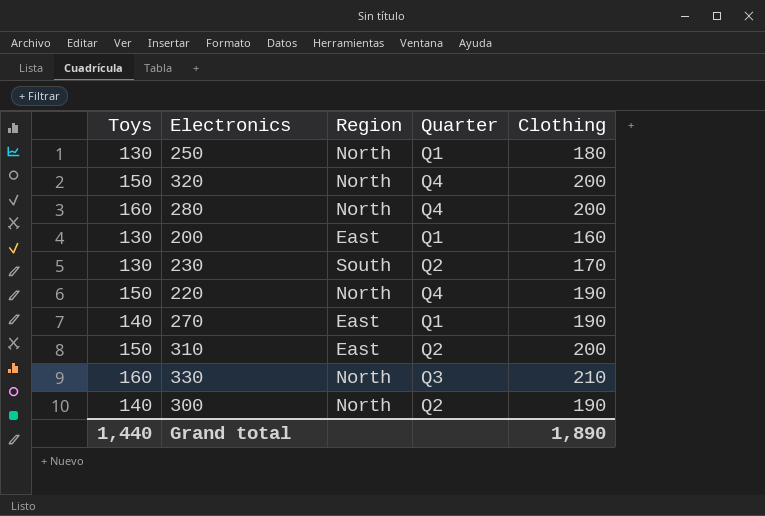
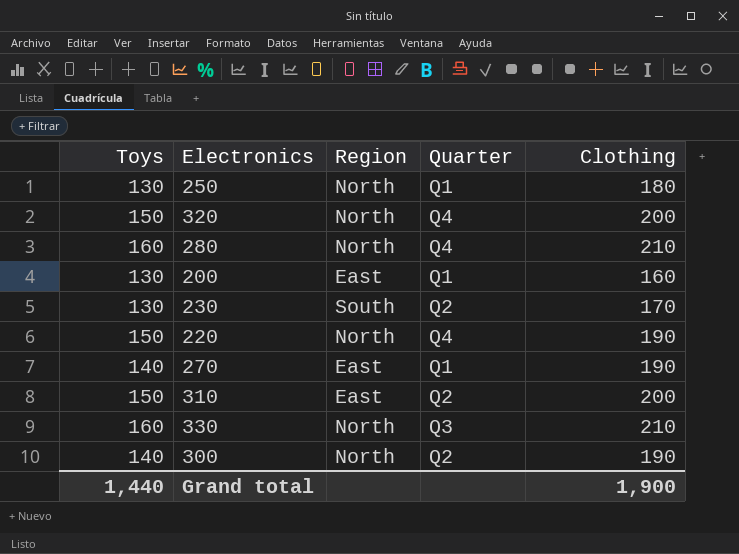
280 | Clothing: 200 -> 210
Grand total | Clothing: 1,890 -> 1,900

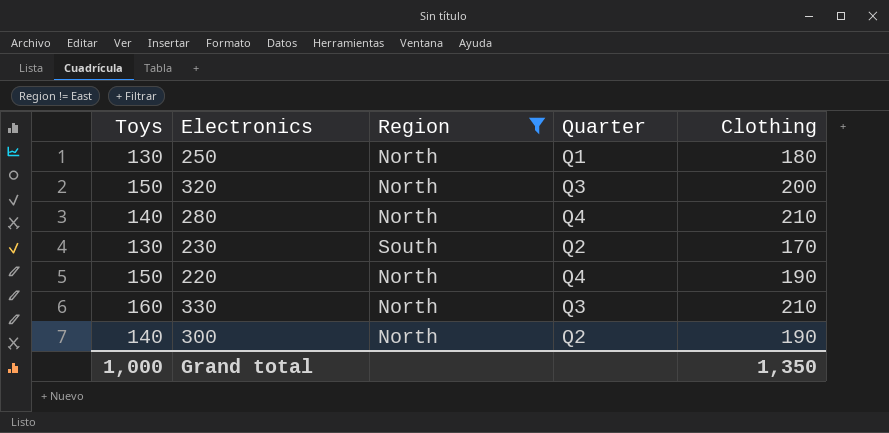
filter: none -> Region != East
320 | Quarter: Q4 -> Q3
280 | Toys: 160 -> 140
Grand total | Toys: 1,440 -> 1,000
Grand total | Clothing: 1,900 -> 1,350

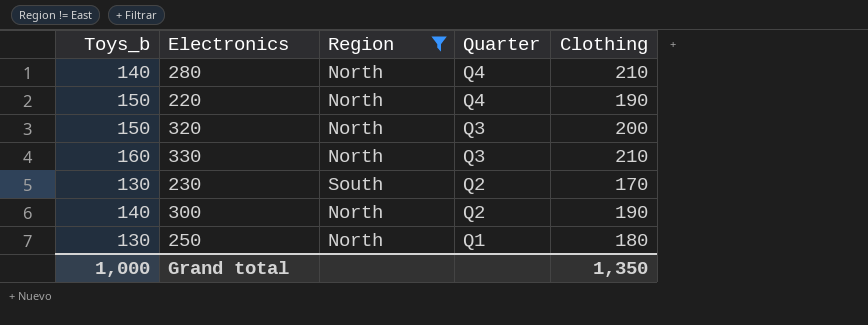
row order: none -> Quarter descending
column name: Toys -> Toys_b

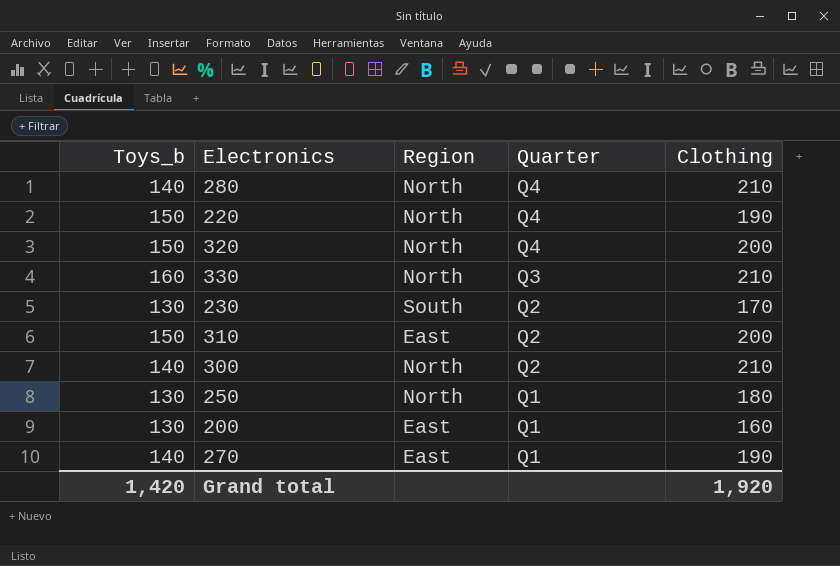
filter: Region != East -> none
320 | Quarter: Q3 -> Q4
300 | Clothing: 190 -> 210
Grand total | Toys_b: 1,000 -> 1,420
Grand total | Clothing: 1,350 -> 1,920

